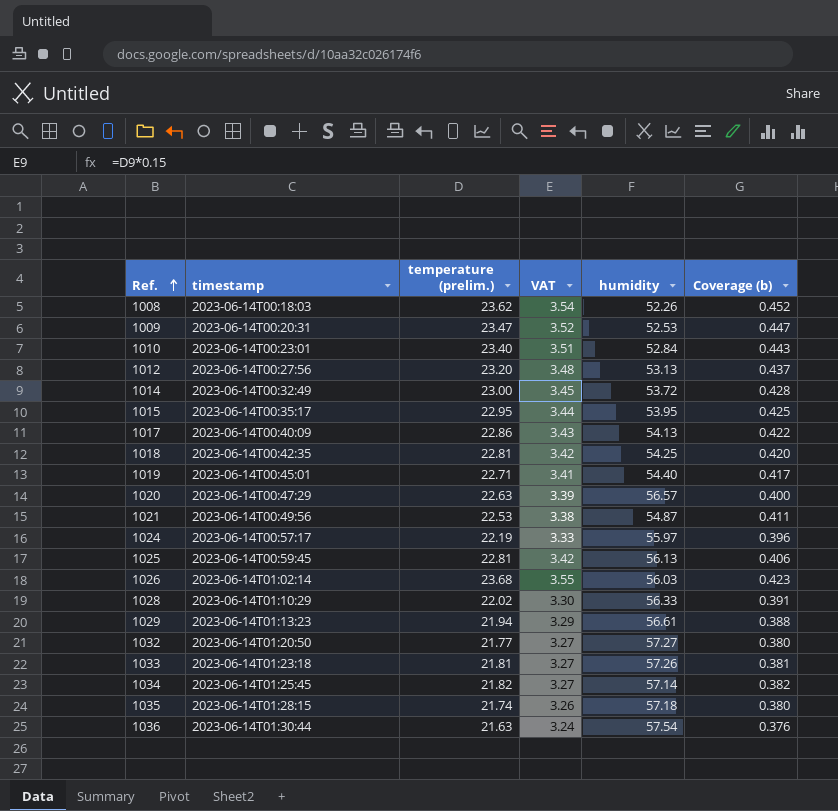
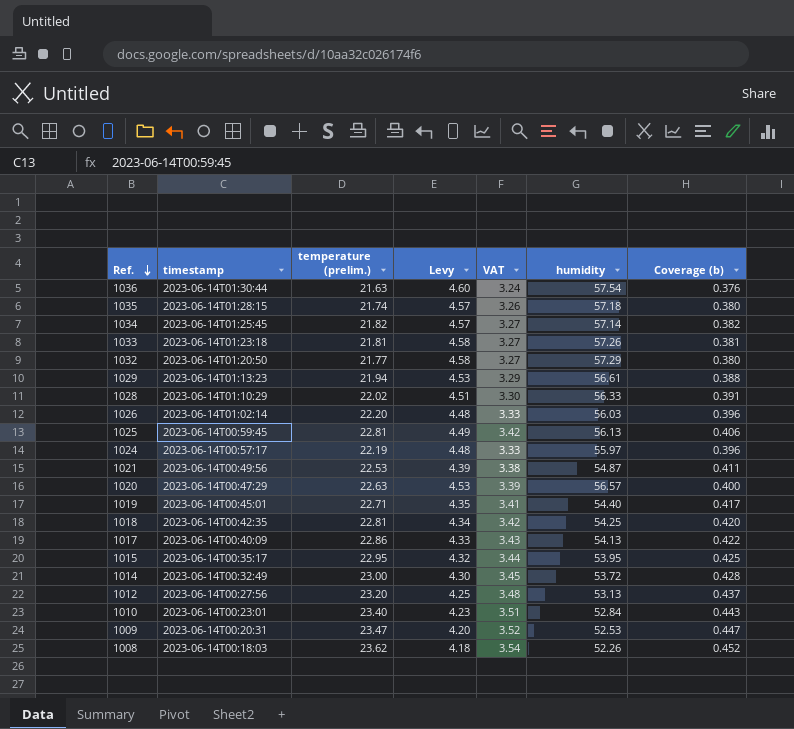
row order: Ref. ascending -> Ref. descending
column Levy | formula: none -> [humidity] * 0.08
1032 | humidity: 57.27 -> 57.29
1026 | temperature (prelim.): 23.68 -> 22.20
1026 | VAT: 3.55 -> 3.33
1026 | Coverage (b): 0.423 -> 0.396

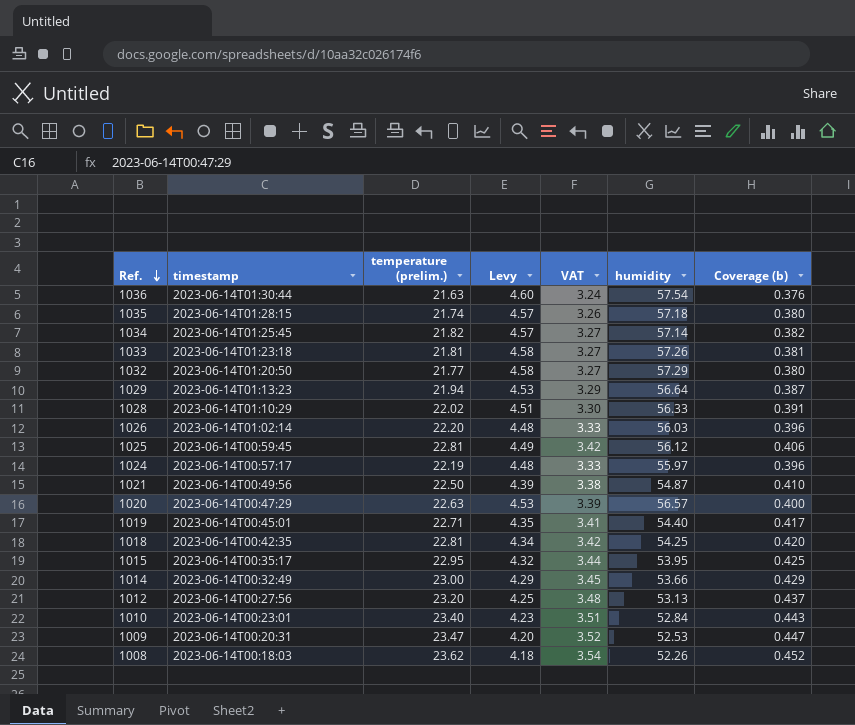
row 1017: 2023-06-14T00:40:09 | 22.86 | 4.33 | 3.43 | 54.13 | 0.422 -> none
1029 | humidity: 56.61 -> 56.64
1029 | Coverage (b): 0.388 -> 0.387
1025 | humidity: 56.13 -> 56.12
1021 | temperature (prelim.): 22.53 -> 22.50
1021 | Coverage (b): 0.411 -> 0.410
1014 | Levy: 4.30 -> 4.29
1014 | humidity: 53.72 -> 53.66
1014 | Coverage (b): 0.428 -> 0.429

